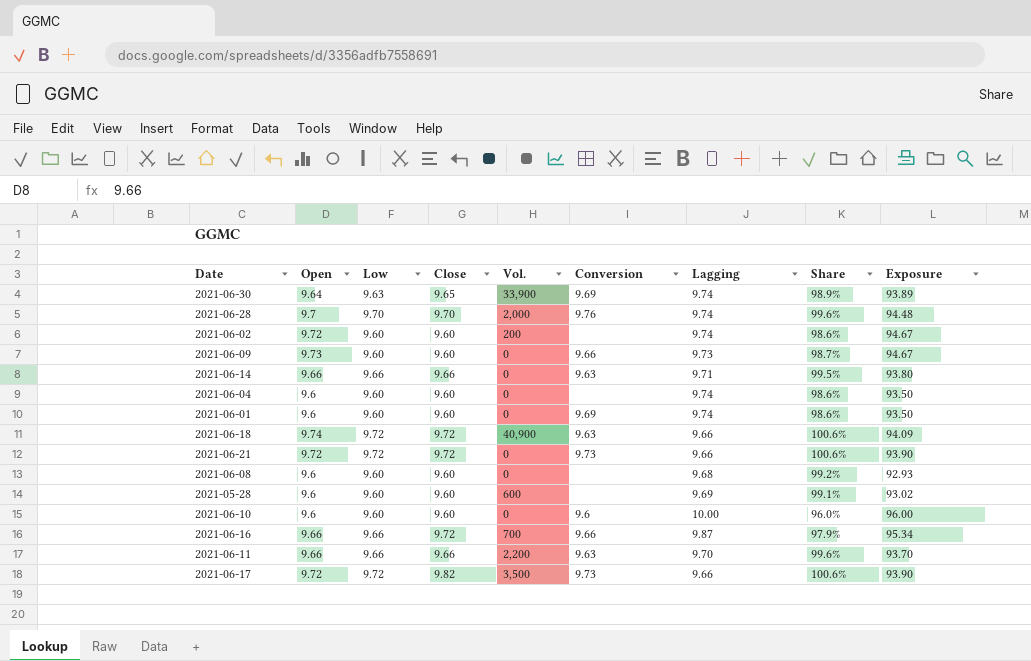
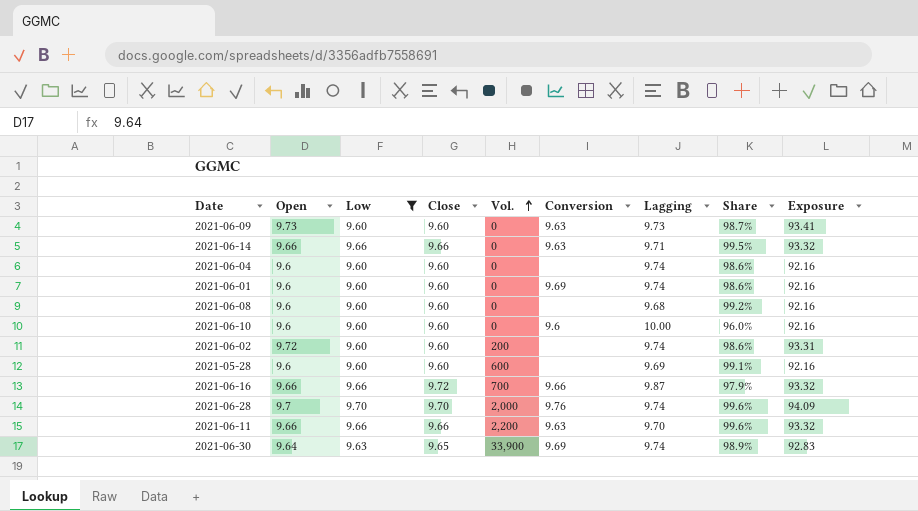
filter: none -> Low != 9.72
row order: none -> Vol. ascending
column Exposure | formula: [Open] * [Lagging] -> [Open] * [Low]
2021-06-09 | Conversion: 9.66 -> 9.63

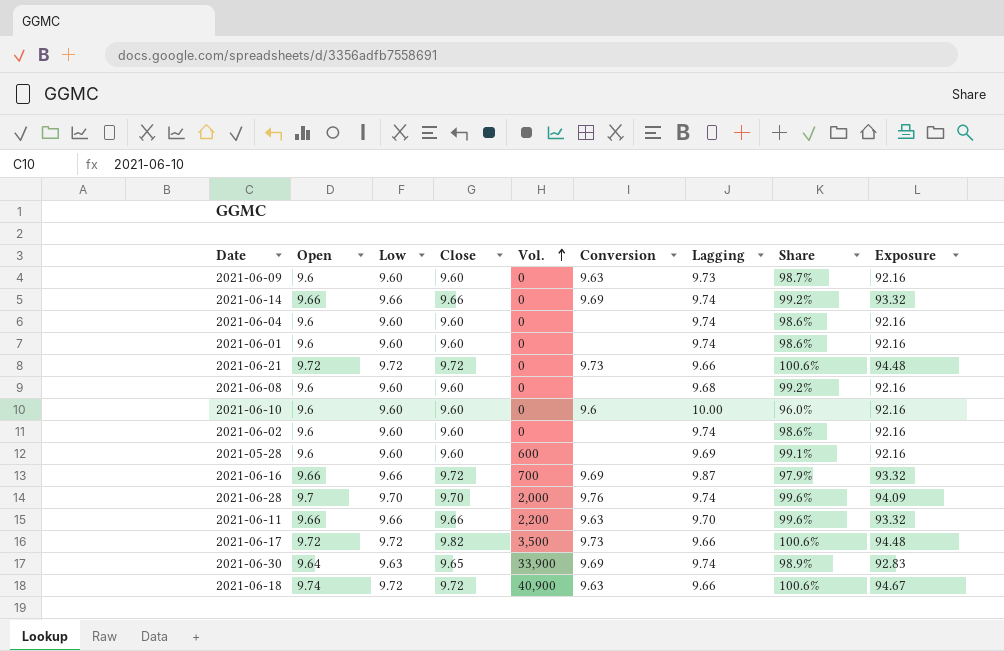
filter: Low != 9.72 -> none
2021-06-09 | Open: 9.73 -> 9.6
2021-06-09 | Exposure: 93.41 -> 92.16
2021-06-14 | Conversion: 9.63 -> 9.69
2021-06-14 | Lagging: 9.71 -> 9.74
2021-06-14 | Share: 99.5% -> 99.2%
2021-06-01 | Conversion: 9.69 -> none
2021-06-02 | Open: 9.72 -> 9.6
2021-06-02 | Vol.: 200 -> 0
2021-06-02 | Exposure: 93.31 -> 92.16
2021-06-16 | Conversion: 9.66 -> 9.69

